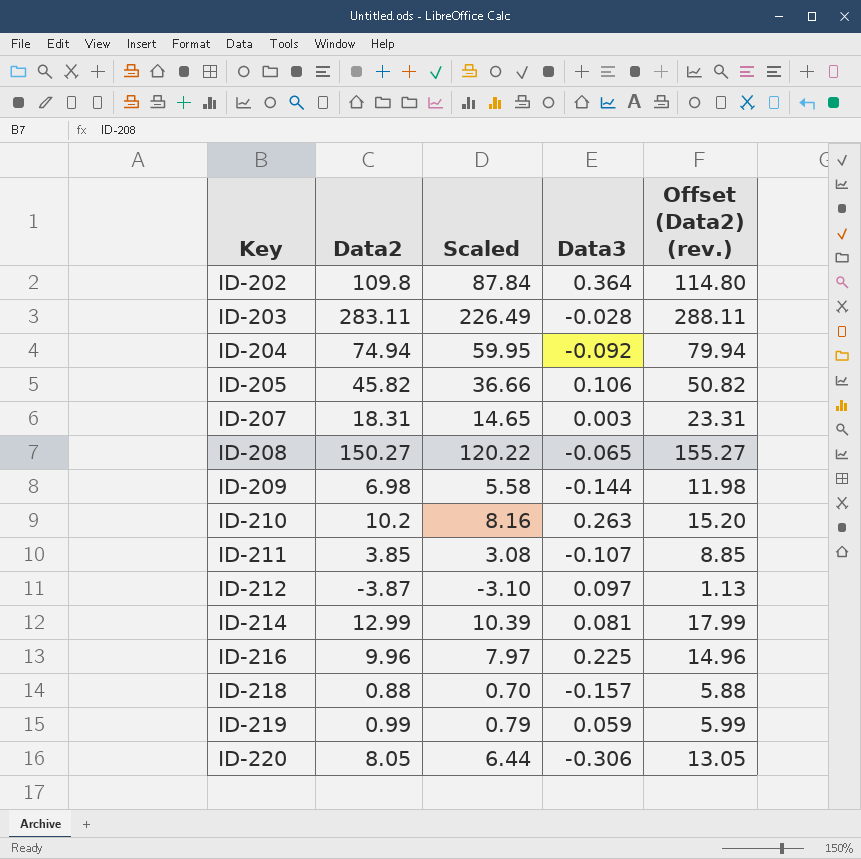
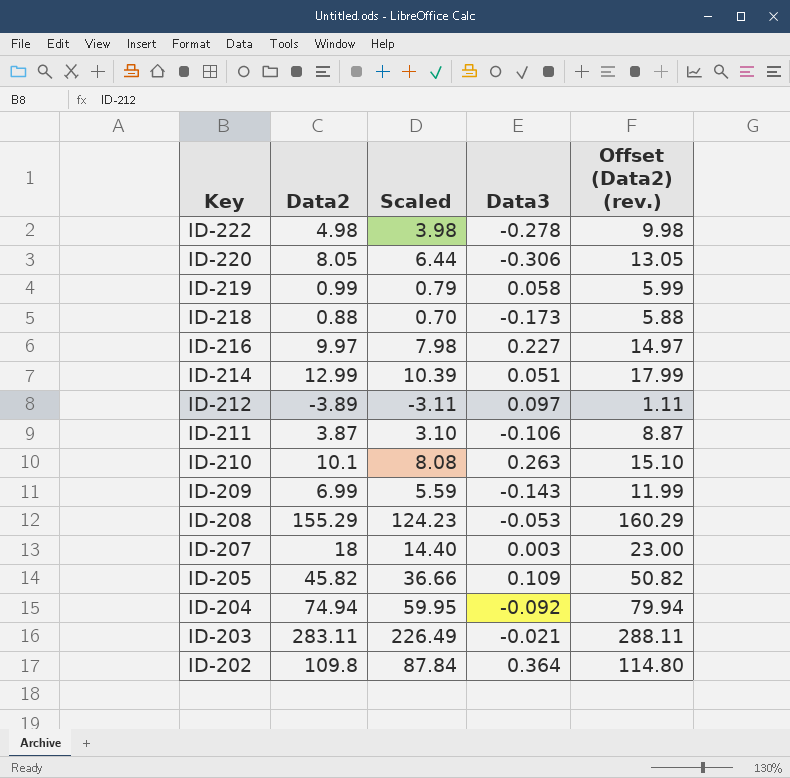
row order: Key ascending -> Key descending
row ID-222: none -> 4.98 | 3.98 | -0.278 | 9.98
ID-219 | Data3: 0.059 -> 0.058
ID-218 | Data3: -0.157 -> -0.173
ID-216 | Data2: 9.96 -> 9.97
ID-216 | Scaled: 7.97 -> 7.98
ID-216 | Data3: 0.225 -> 0.227
ID-216 | Offset (Data2) (rev.): 14.96 -> 14.97
ID-214 | Data3: 0.081 -> 0.051
ID-212 | Data2: -3.87 -> -3.89
ID-212 | Scaled: -3.10 -> -3.11
ID-212 | Offset (Data2) (rev.): 1.13 -> 1.11
ID-211 | Data2: 3.85 -> 3.87
ID-211 | Scaled: 3.08 -> 3.10
ID-211 | Data3: -0.107 -> -0.106
ID-211 | Offset (Data2) (rev.): 8.85 -> 8.87
ID-210 | Data2: 10.2 -> 10.1
ID-210 | Scaled: 8.16 -> 8.08
ID-210 | Offset (Data2) (rev.): 15.20 -> 15.10
ID-209 | Data2: 6.98 -> 6.99
ID-209 | Scaled: 5.58 -> 5.59
ID-209 | Data3: -0.144 -> -0.143
ID-209 | Offset (Data2) (rev.): 11.98 -> 11.99
ID-208 | Data2: 150.27 -> 155.29
ID-208 | Scaled: 120.22 -> 124.23
ID-208 | Data3: -0.065 -> -0.053
ID-208 | Offset (Data2) (rev.): 155.27 -> 160.29
ID-207 | Data2: 18.31 -> 18
ID-207 | Scaled: 14.65 -> 14.40
ID-207 | Offset (Data2) (rev.): 23.31 -> 23.00
ID-205 | Data3: 0.106 -> 0.109
ID-203 | Data3: -0.028 -> -0.021

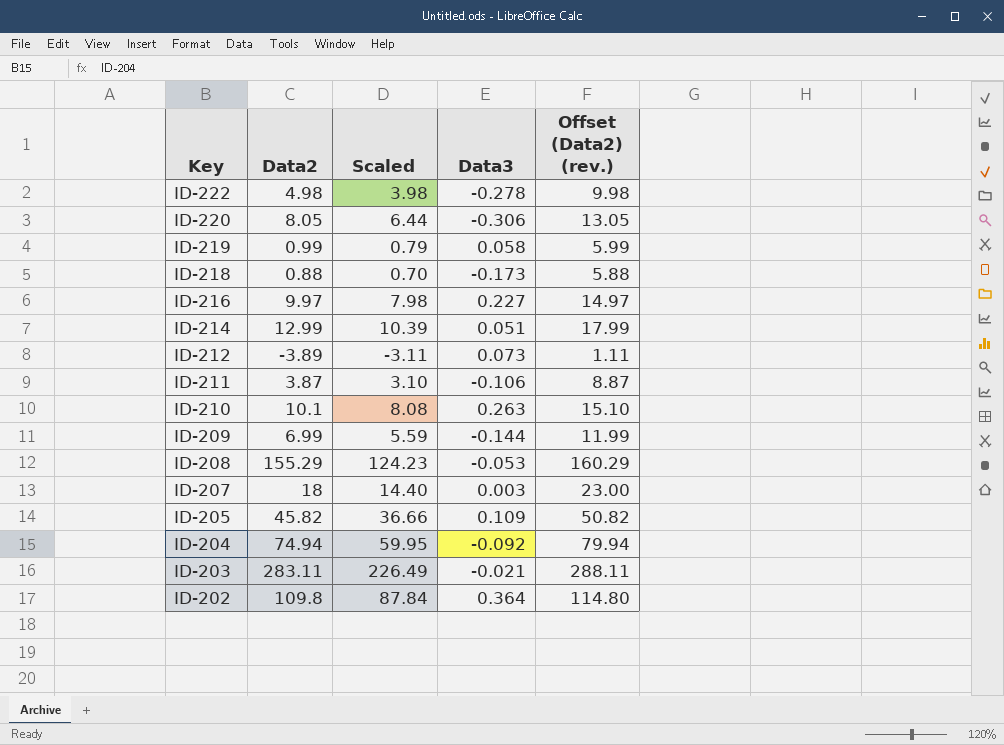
ID-212 | Data3: 0.097 -> 0.073
ID-209 | Data3: -0.143 -> -0.144

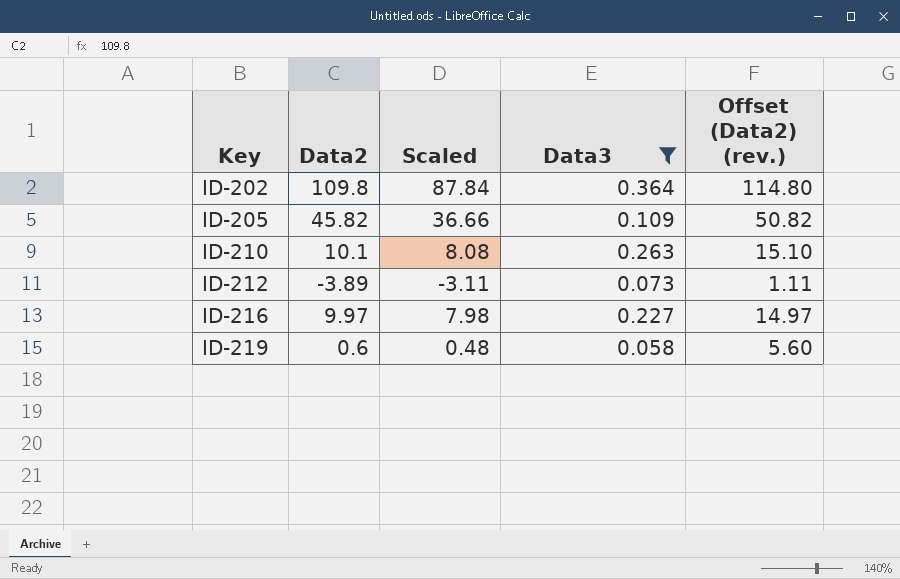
filter: none -> Data3 >= 0.058
row order: Key descending -> Key ascending
ID-219 | Data2: 0.99 -> 0.6
ID-219 | Scaled: 0.79 -> 0.48
ID-219 | Offset (Data2) (rev.): 5.99 -> 5.60

